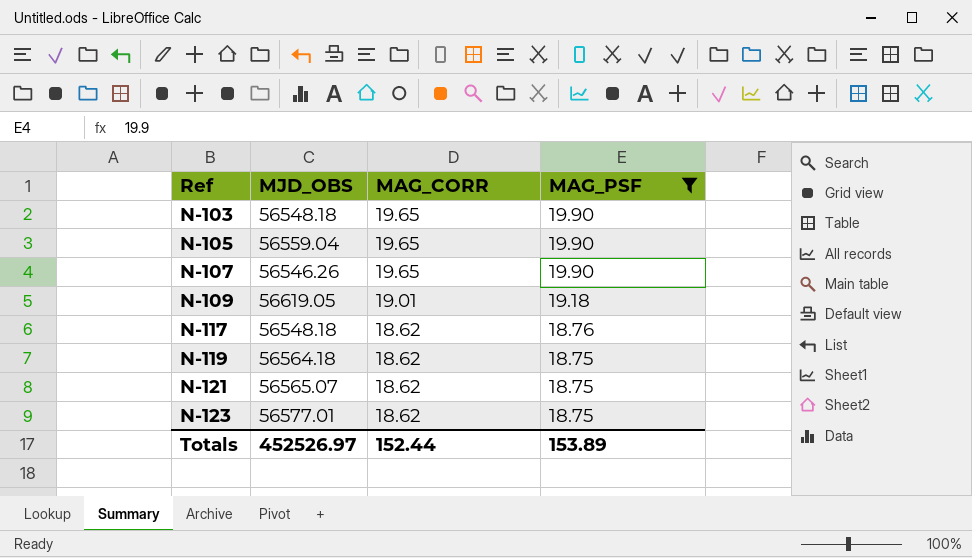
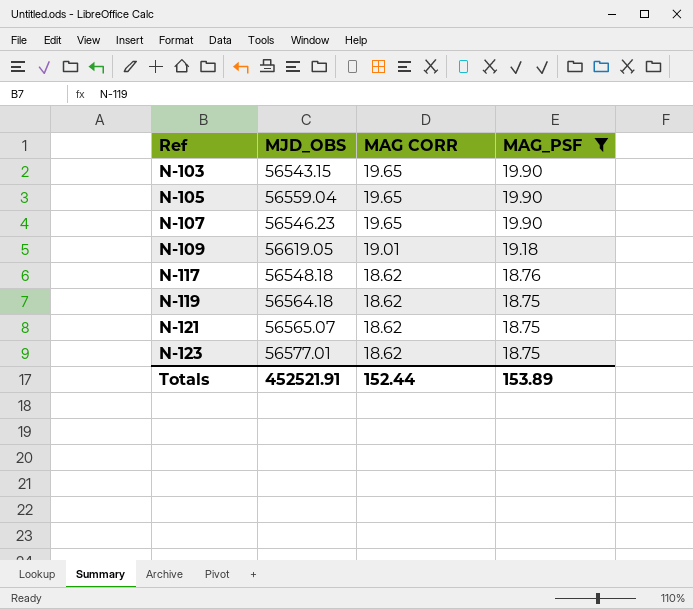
column name: MAG_CORR -> MAG CORR
N-103 | MJD_OBS: 56548.18 -> 56543.15
N-107 | MJD_OBS: 56546.26 -> 56546.23
Totals | MJD_OBS: 452526.97 -> 452521.91

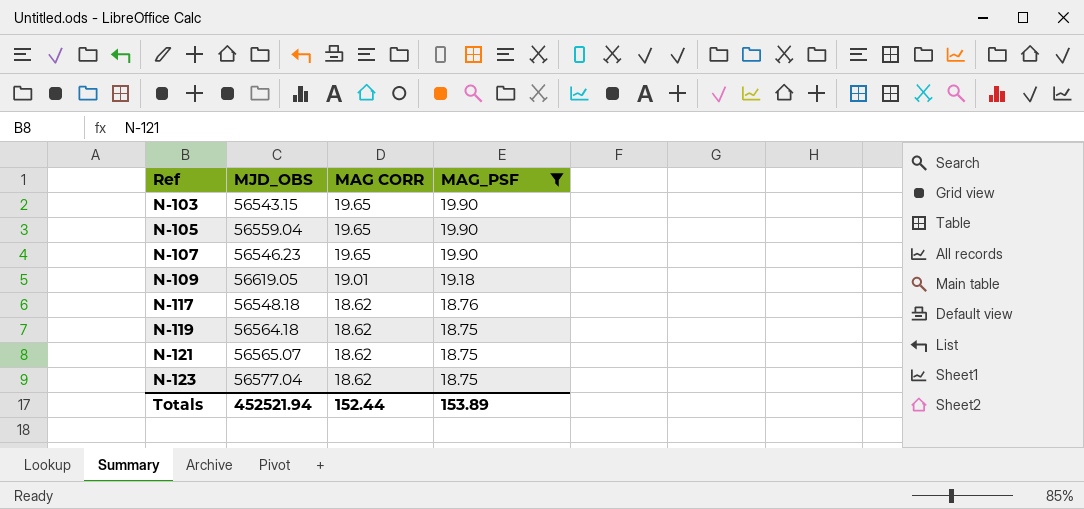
N-123 | MJD_OBS: 56577.01 -> 56577.04
Totals | MJD_OBS: 452521.91 -> 452521.94

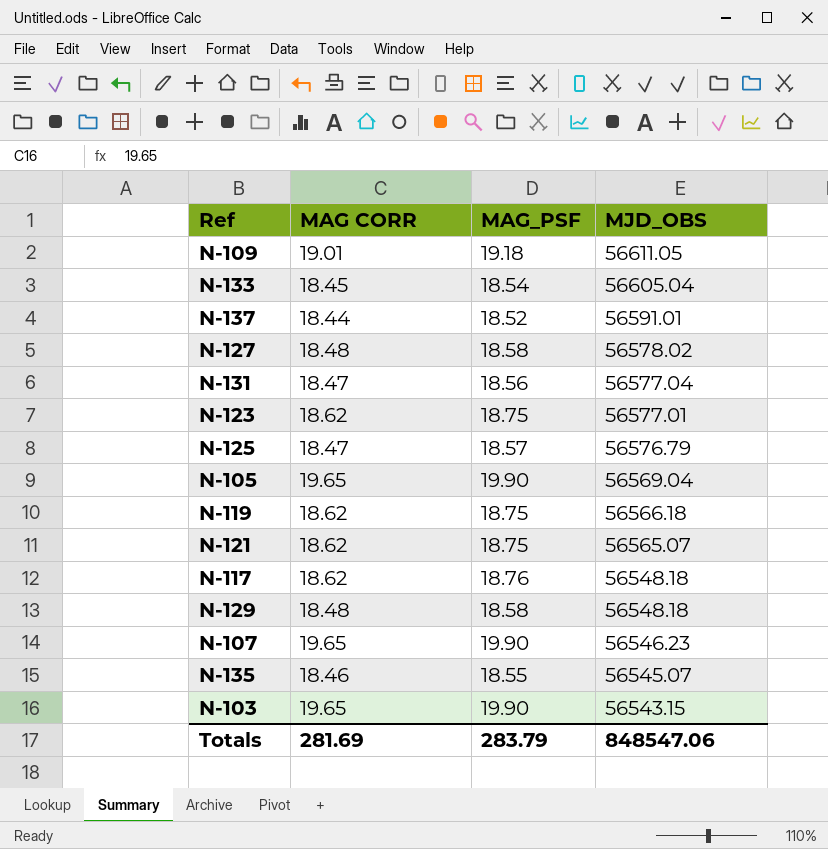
filter: MAG_PSF >= 18.75 -> none
row order: Ref ascending -> MJD_OBS descending
column MJD_OBS | position: 2 -> 4
N-109 | MJD_OBS: 56619.05 -> 56611.05
N-123 | MJD_OBS: 56577.04 -> 56577.01
N-105 | MJD_OBS: 56559.04 -> 56569.04
N-119 | MJD_OBS: 56564.18 -> 56566.18
Totals | MAG CORR: 152.44 -> 281.69
Totals | MAG_PSF: 153.89 -> 283.79
Totals | MJD_OBS: 452521.94 -> 848547.06

